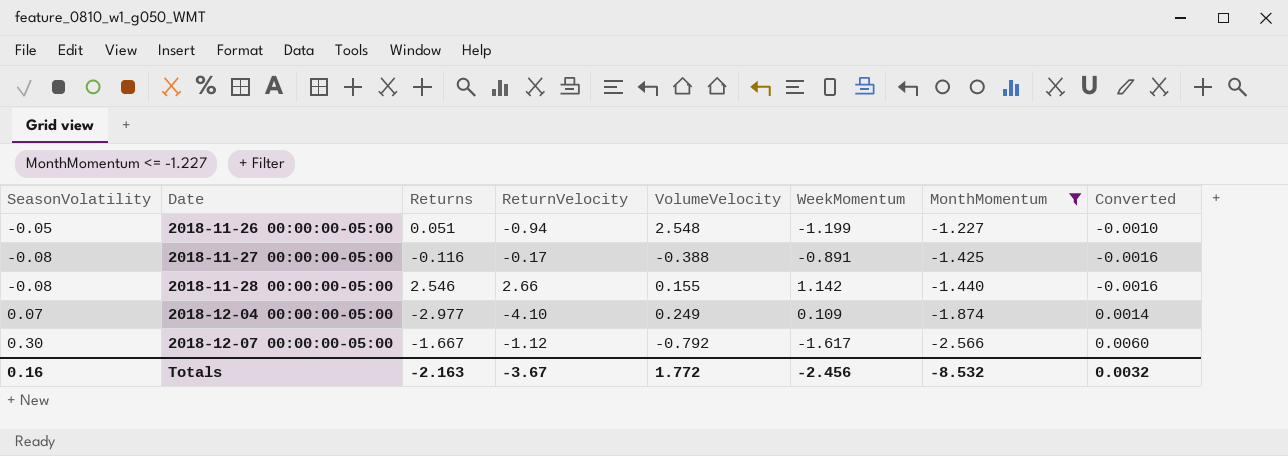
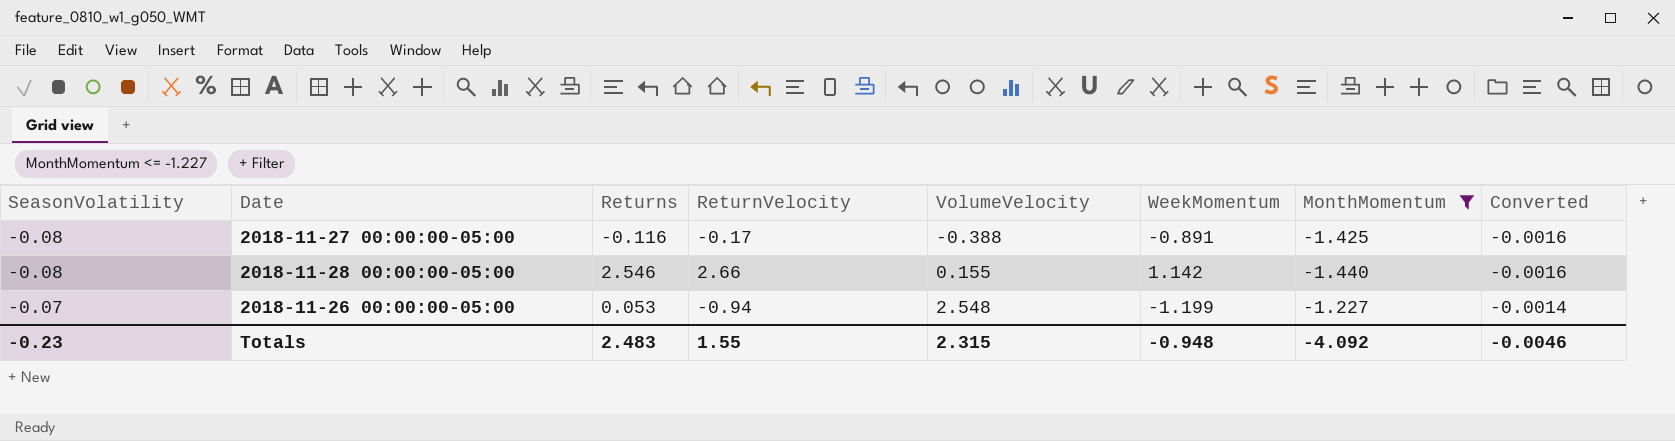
row order: Date ascending -> SeasonVolatility ascending
row 2018-12-04 00:00:00-05:00: 0.07 | -2.977 | -4.10 | 0.249 | 0.109 | -1.874 | 0.0014 -> none
row 2018-12-07 00:00:00-05:00: 0.30 | -1.667 | -1.12 | -0.792 | -1.617 | -2.566 | 0.0060 -> none
2018-11-26 00:00:00-05:00 | SeasonVolatility: -0.05 -> -0.07
2018-11-26 00:00:00-05:00 | Returns: 0.051 -> 0.053
2018-11-26 00:00:00-05:00 | Converted: -0.0010 -> -0.0014
Totals | SeasonVolatility: 0.16 -> -0.23
Totals | Returns: -2.163 -> 2.483
Totals | ReturnVelocity: -3.67 -> 1.55
Totals | VolumeVelocity: 1.772 -> 2.315
Totals | WeekMomentum: -2.456 -> -0.948
Totals | MonthMomentum: -8.532 -> -4.092
Totals | Converted: 0.0032 -> -0.0046

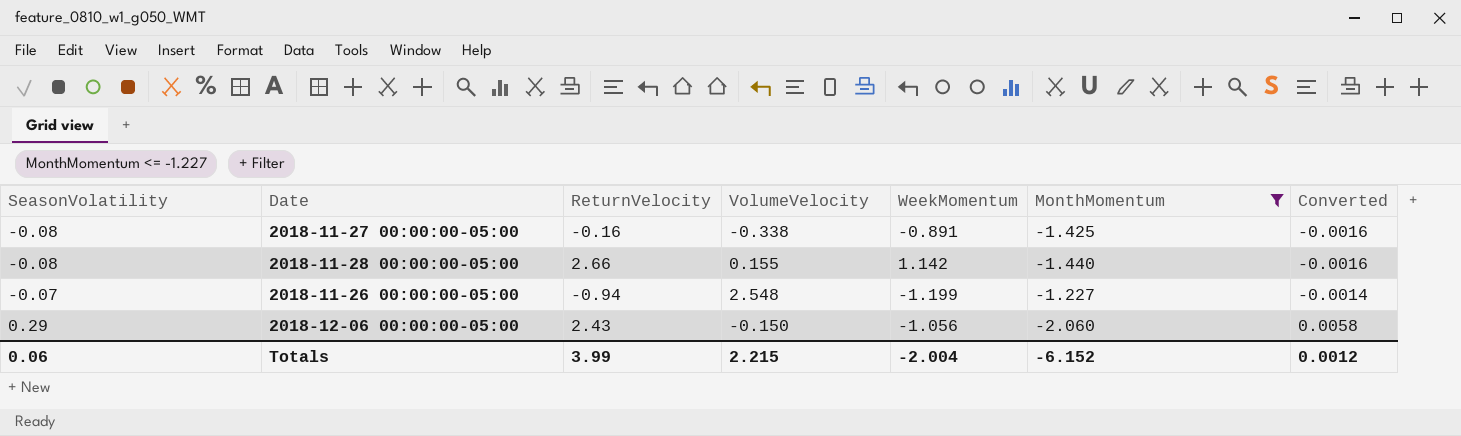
column Returns | position: 3 -> none
2018-11-27 00:00:00-05:00 | ReturnVelocity: -0.17 -> -0.16
2018-11-27 00:00:00-05:00 | VolumeVelocity: -0.388 -> -0.338
row 2018-12-06 00:00:00-05:00: none -> 0.29 | 2.43 | -0.150 | -1.056 | -2.060 | 0.0058
Totals | SeasonVolatility: -0.23 -> 0.06
Totals | ReturnVelocity: 1.55 -> 3.99
Totals | VolumeVelocity: 2.315 -> 2.215
Totals | WeekMomentum: -0.948 -> -2.004
Totals | MonthMomentum: -4.092 -> -6.152
Totals | Converted: -0.0046 -> 0.0012

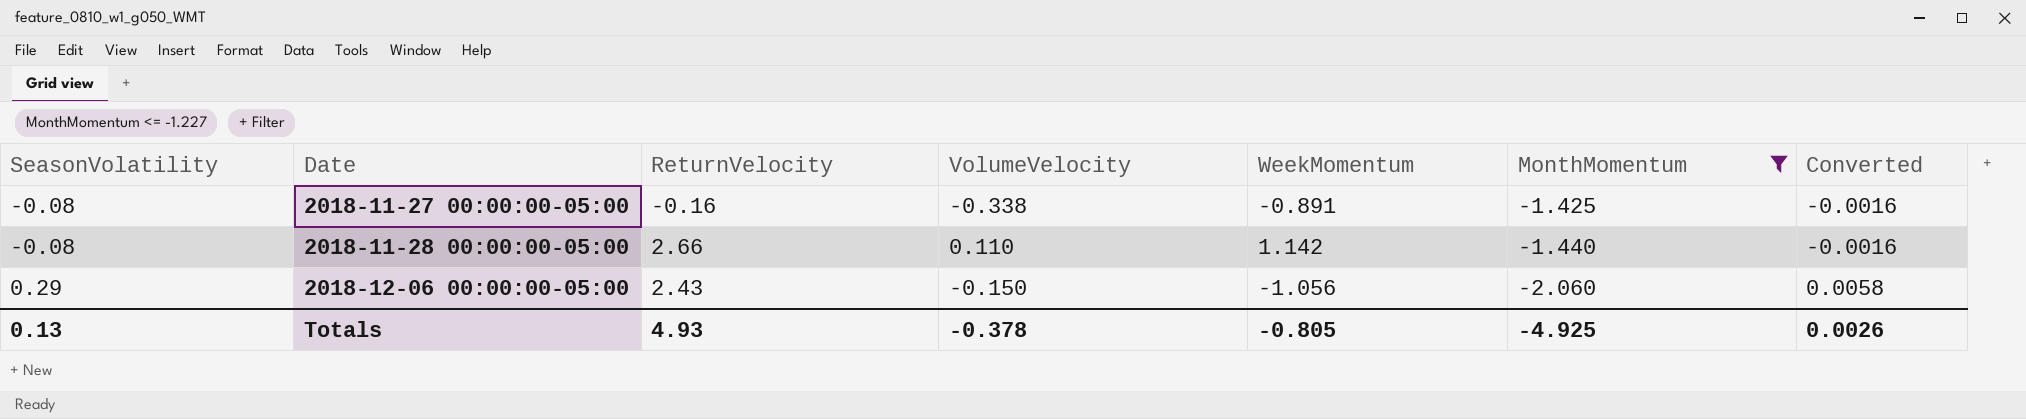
row 2018-11-26 00:00:00-05:00: -0.07 | -0.94 | 2.548 | -1.199 | -1.227 | -0.0014 -> none
2018-11-28 00:00:00-05:00 | VolumeVelocity: 0.155 -> 0.110
Totals | SeasonVolatility: 0.06 -> 0.13
Totals | ReturnVelocity: 3.99 -> 4.93
Totals | VolumeVelocity: 2.215 -> -0.378
Totals | WeekMomentum: -2.004 -> -0.805
Totals | MonthMomentum: -6.152 -> -4.925
Totals | Converted: 0.0012 -> 0.0026

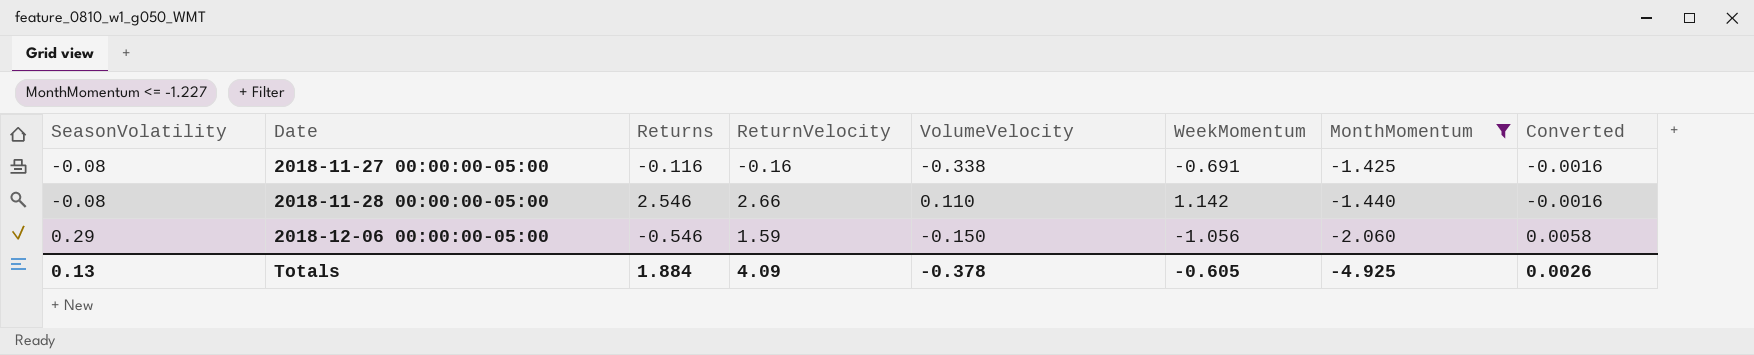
column Returns | position: none -> 3
2018-11-27 00:00:00-05:00 | WeekMomentum: -0.891 -> -0.691
2018-12-06 00:00:00-05:00 | ReturnVelocity: 2.43 -> 1.59
Totals | ReturnVelocity: 4.93 -> 4.09
Totals | WeekMomentum: -0.805 -> -0.605

